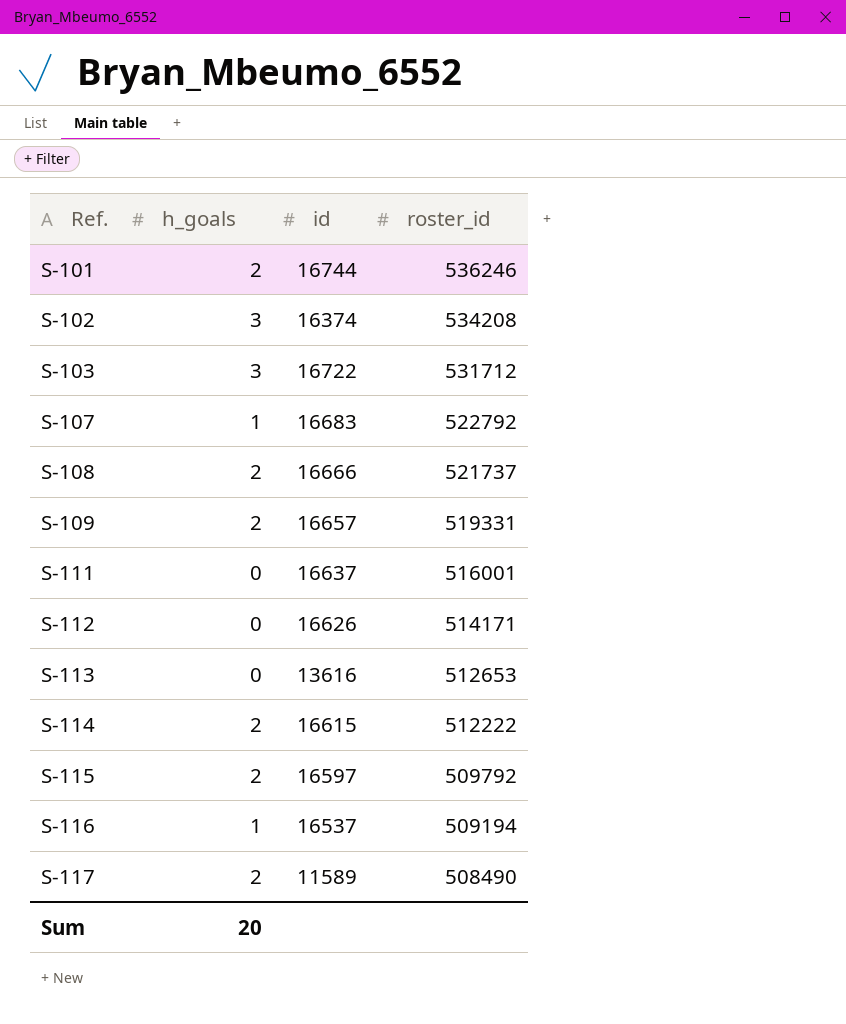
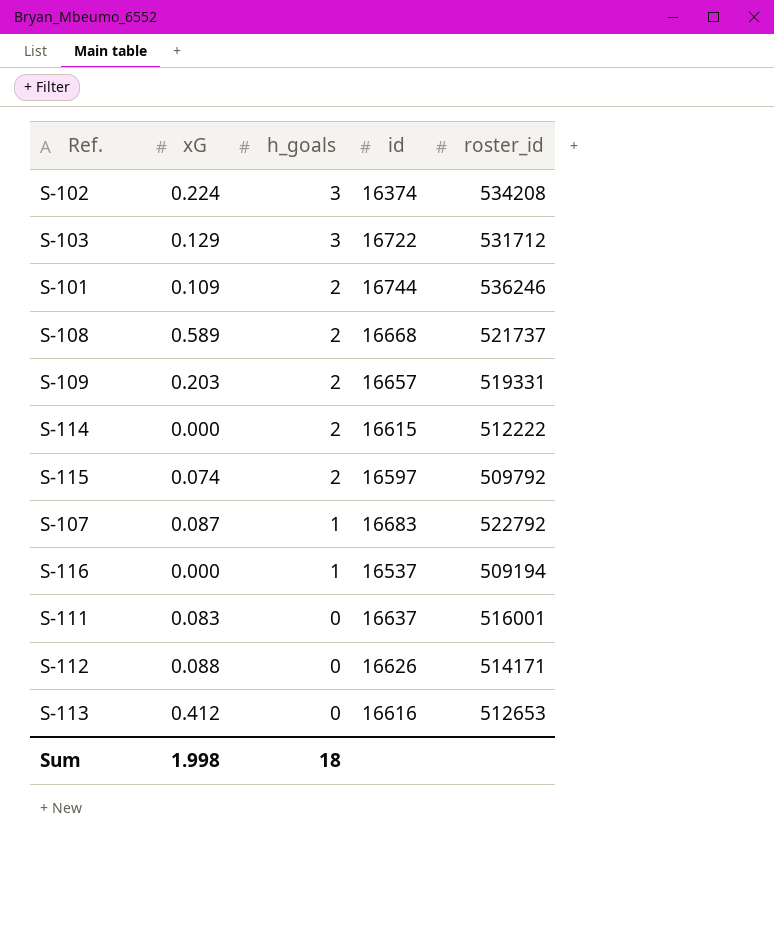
row order: Ref. ascending -> h_goals descending
column xG | position: none -> 2
row S-117: 2 | 11589 | 508490 -> none
S-108 | id: 16666 -> 16668
S-113 | id: 13616 -> 16616
Sum | h_goals: 20 -> 18

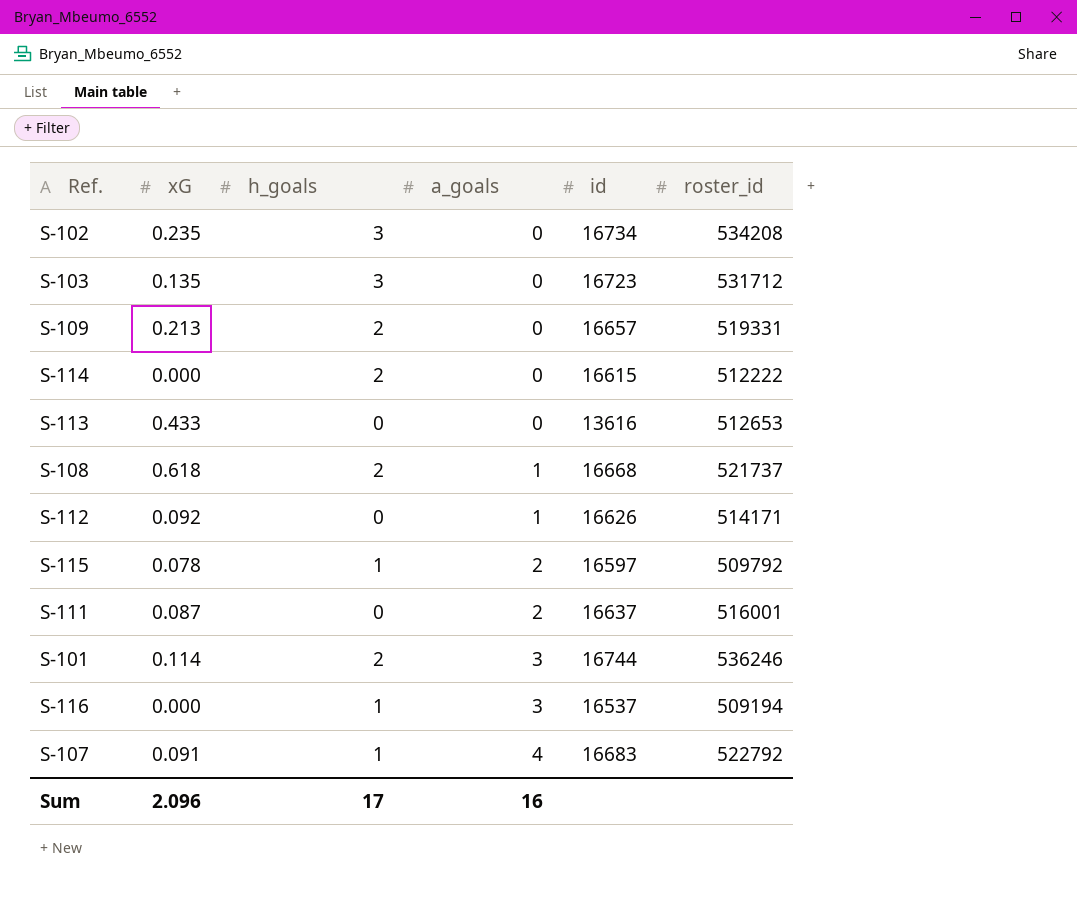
row order: h_goals descending -> a_goals ascending
column a_goals | position: none -> 4
S-102 | xG: 0.224 -> 0.235
S-102 | id: 16374 -> 16734
S-103 | xG: 0.129 -> 0.135
S-103 | id: 16722 -> 16723
S-109 | xG: 0.203 -> 0.213
S-113 | xG: 0.412 -> 0.433
S-113 | id: 16616 -> 13616
S-108 | xG: 0.589 -> 0.618
S-112 | xG: 0.088 -> 0.092
S-115 | xG: 0.074 -> 0.078
S-115 | h_goals: 2 -> 1
S-111 | xG: 0.083 -> 0.087
S-101 | xG: 0.109 -> 0.114
S-107 | xG: 0.087 -> 0.091
Sum | xG: 1.998 -> 2.096
Sum | h_goals: 18 -> 17

